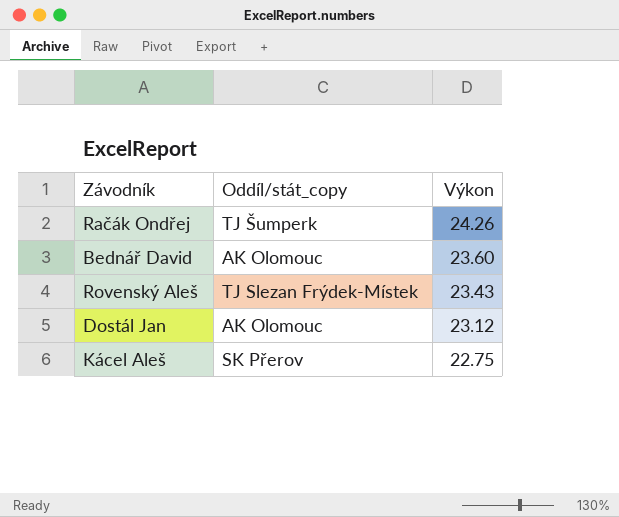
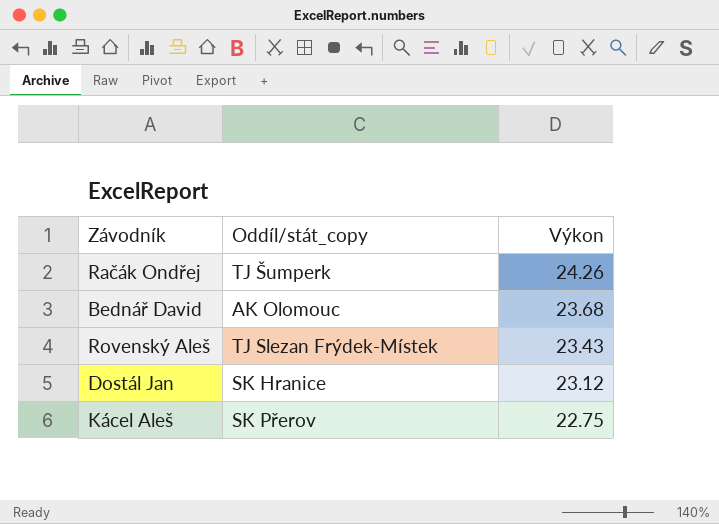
Bednář David | Výkon: 23.60 -> 23.68
Dostál Jan | Oddíl/stát_copy: AK Olomouc -> SK Hranice

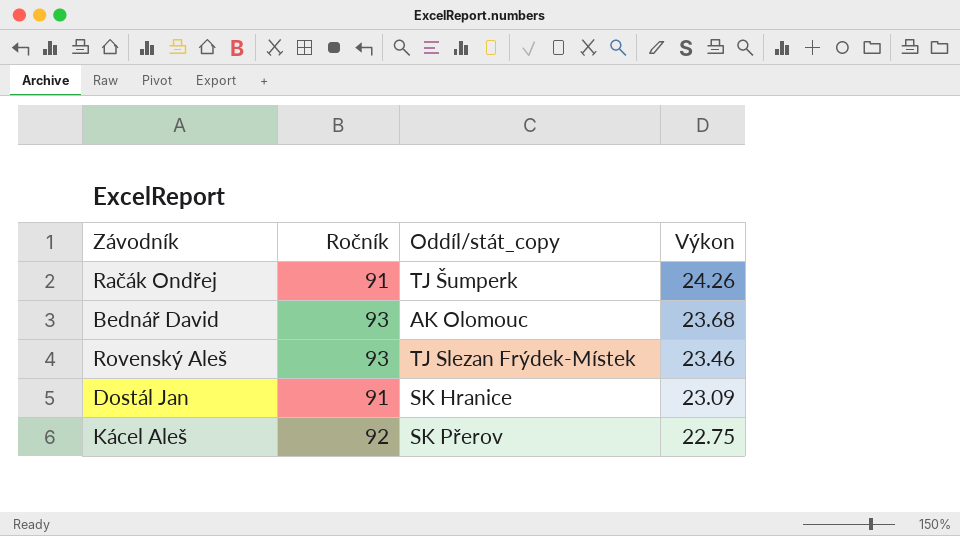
column Ročník | position: none -> 2
Rovenský Aleš | Výkon: 23.43 -> 23.46
Dostál Jan | Výkon: 23.12 -> 23.09

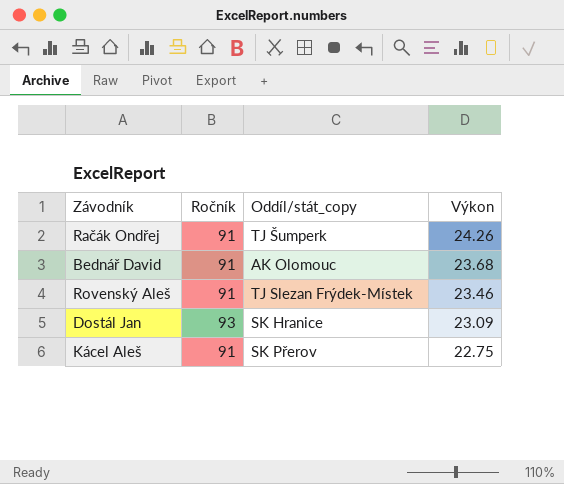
Bednář David | Ročník: 93 -> 91
Rovenský Aleš | Ročník: 93 -> 91
Dostál Jan | Ročník: 91 -> 93
Kácel Aleš | Ročník: 92 -> 91

